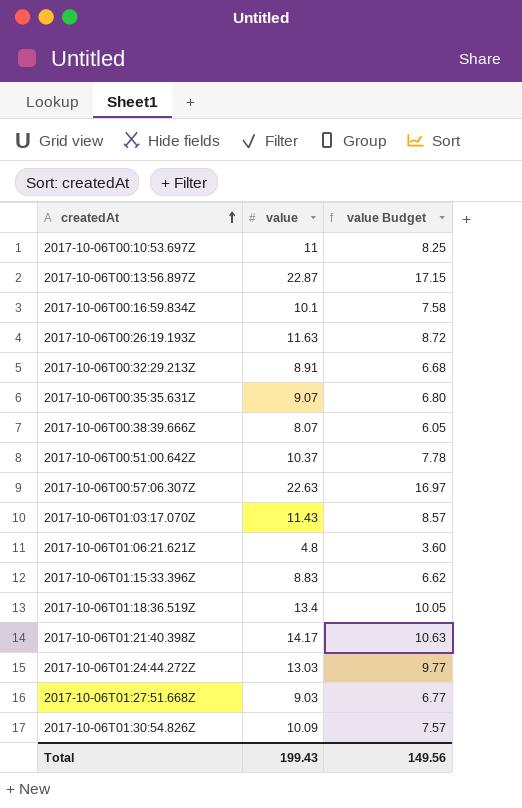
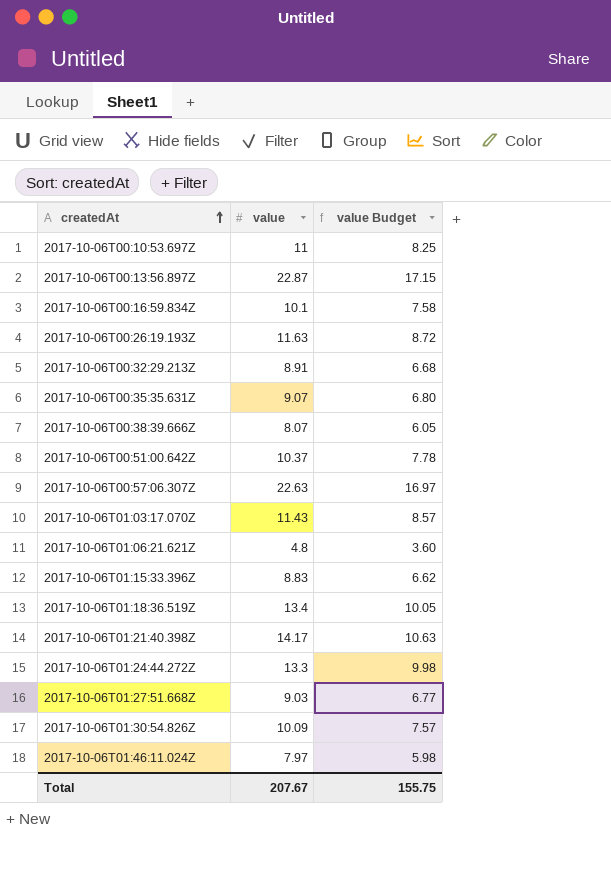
2017-10-06T01:24:44.272Z | value: 13.03 -> 13.3
2017-10-06T01:24:44.272Z | value Budget: 9.77 -> 9.98
row 2017-10-06T01:46:11.024Z: none -> 7.97 | 5.98
Total | value: 199.43 -> 207.67
Total | value Budget: 149.56 -> 155.75

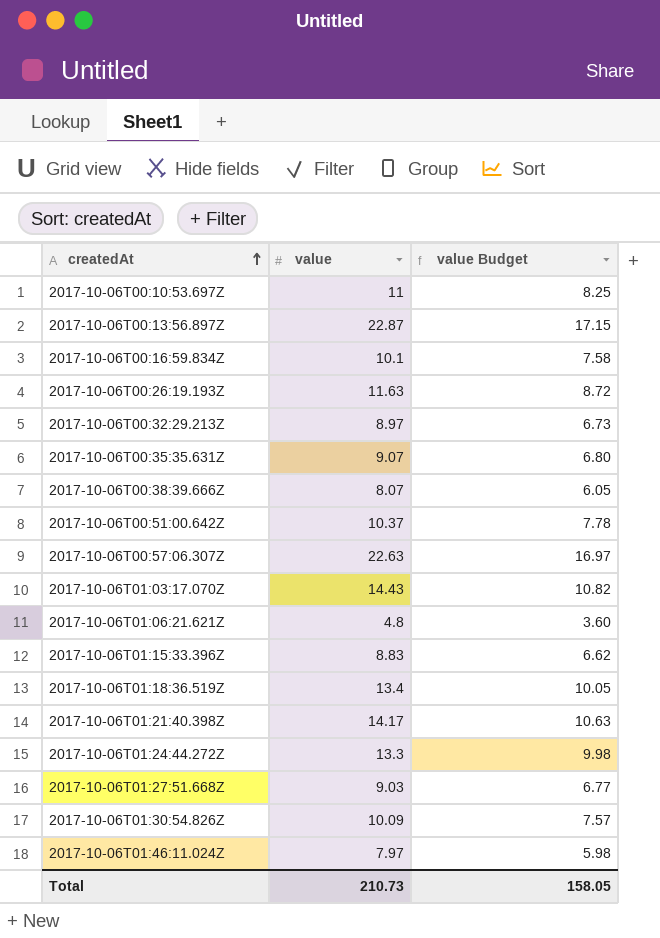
2017-10-06T00:32:29.213Z | value: 8.91 -> 8.97
2017-10-06T00:32:29.213Z | value Budget: 6.68 -> 6.73
2017-10-06T01:03:17.070Z | value: 11.43 -> 14.43
2017-10-06T01:03:17.070Z | value Budget: 8.57 -> 10.82
Total | value: 207.67 -> 210.73
Total | value Budget: 155.75 -> 158.05

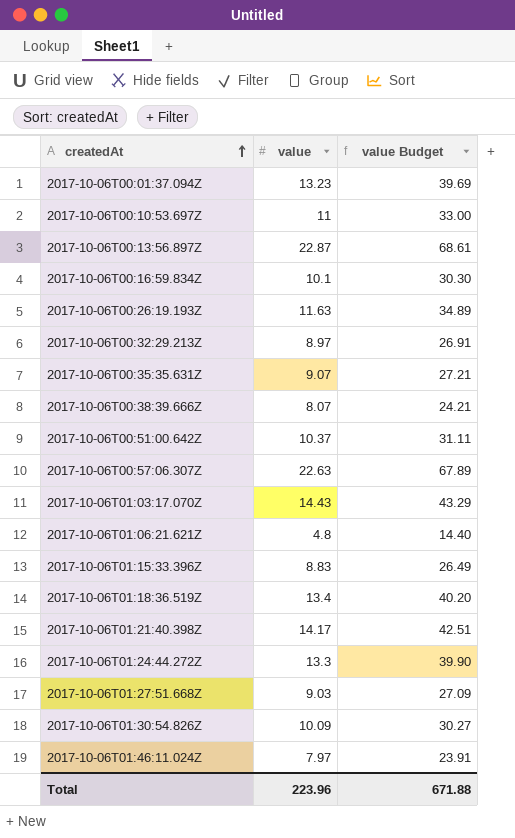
column value Budget | formula: [value] * 0.75 -> [value] * 3
row 2017-10-06T00:01:37.094Z: none -> 13.23 | 39.69
Total | value: 210.73 -> 223.96
Total | value Budget: 158.05 -> 671.88

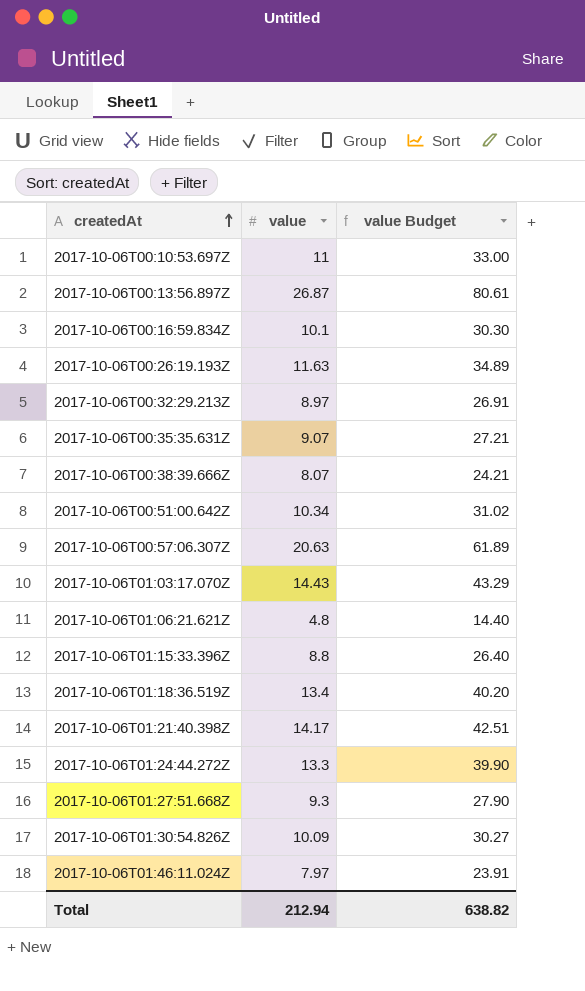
row 2017-10-06T00:01:37.094Z: 13.23 | 39.69 -> none
2017-10-06T00:13:56.897Z | value: 22.87 -> 26.87
2017-10-06T00:13:56.897Z | value Budget: 68.61 -> 80.61
2017-10-06T00:51:00.642Z | value: 10.37 -> 10.34
2017-10-06T00:51:00.642Z | value Budget: 31.11 -> 31.02
2017-10-06T00:57:06.307Z | value: 22.63 -> 20.63
2017-10-06T00:57:06.307Z | value Budget: 67.89 -> 61.89
2017-10-06T01:15:33.396Z | value: 8.83 -> 8.8
2017-10-06T01:15:33.396Z | value Budget: 26.49 -> 26.40
2017-10-06T01:27:51.668Z | value: 9.03 -> 9.3
2017-10-06T01:27:51.668Z | value Budget: 27.09 -> 27.90
Total | value: 223.96 -> 212.94
Total | value Budget: 671.88 -> 638.82

